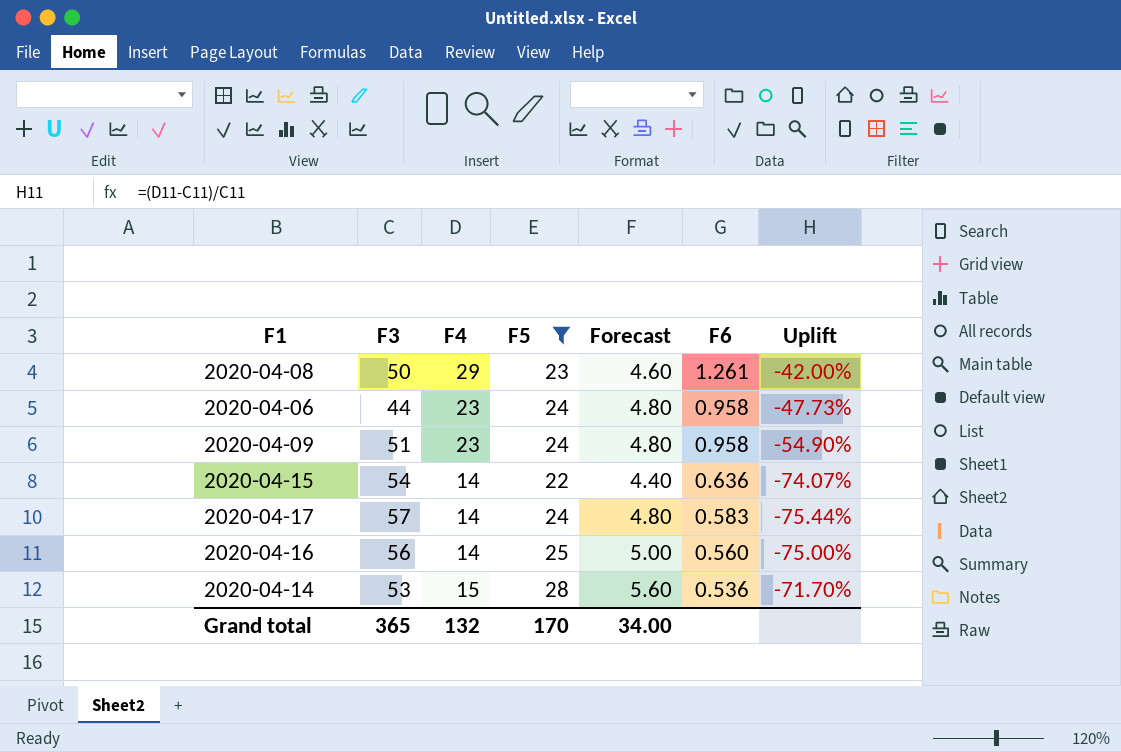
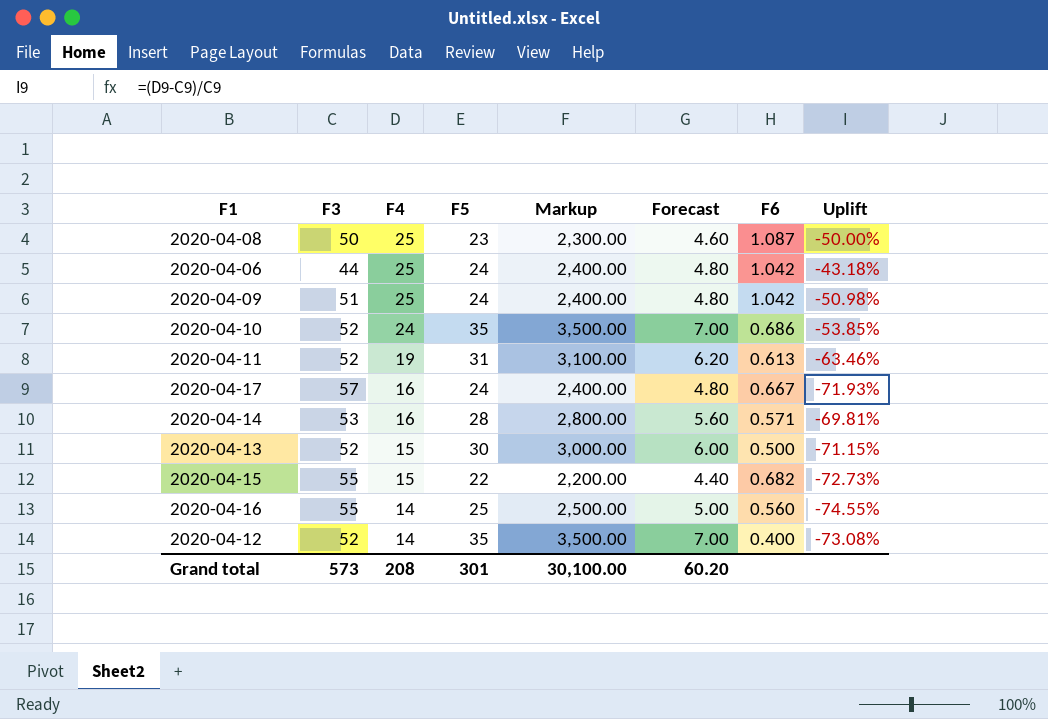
filter: F5 <= 28 -> none
row order: F6 descending -> F4 descending
column Markup | formula: none -> [F5] * 100
2020-04-08 | F4: 29 -> 25
2020-04-08 | F6: 1.261 -> 1.087
2020-04-08 | Uplift: -42.00% -> -50.00%
2020-04-06 | F4: 23 -> 25
2020-04-06 | F6: 0.958 -> 1.042
2020-04-06 | Uplift: -47.73% -> -43.18%
2020-04-09 | F4: 23 -> 25
2020-04-09 | F6: 0.958 -> 1.042
2020-04-09 | Uplift: -54.90% -> -50.98%
2020-04-17 | F4: 14 -> 16
2020-04-17 | F6: 0.583 -> 0.667
2020-04-17 | Uplift: -75.44% -> -71.93%
2020-04-14 | F4: 15 -> 16
2020-04-14 | F6: 0.536 -> 0.571
2020-04-14 | Uplift: -71.70% -> -69.81%
2020-04-15 | F3: 54 -> 55
2020-04-15 | F4: 14 -> 15
2020-04-15 | F6: 0.636 -> 0.682
2020-04-15 | Uplift: -74.07% -> -72.73%
2020-04-16 | F3: 56 -> 55
2020-04-16 | Uplift: -75.00% -> -74.55%
Grand total | F3: 365 -> 573
Grand total | F4: 132 -> 208
Grand total | F5: 170 -> 301
Grand total | Forecast: 34.00 -> 60.20

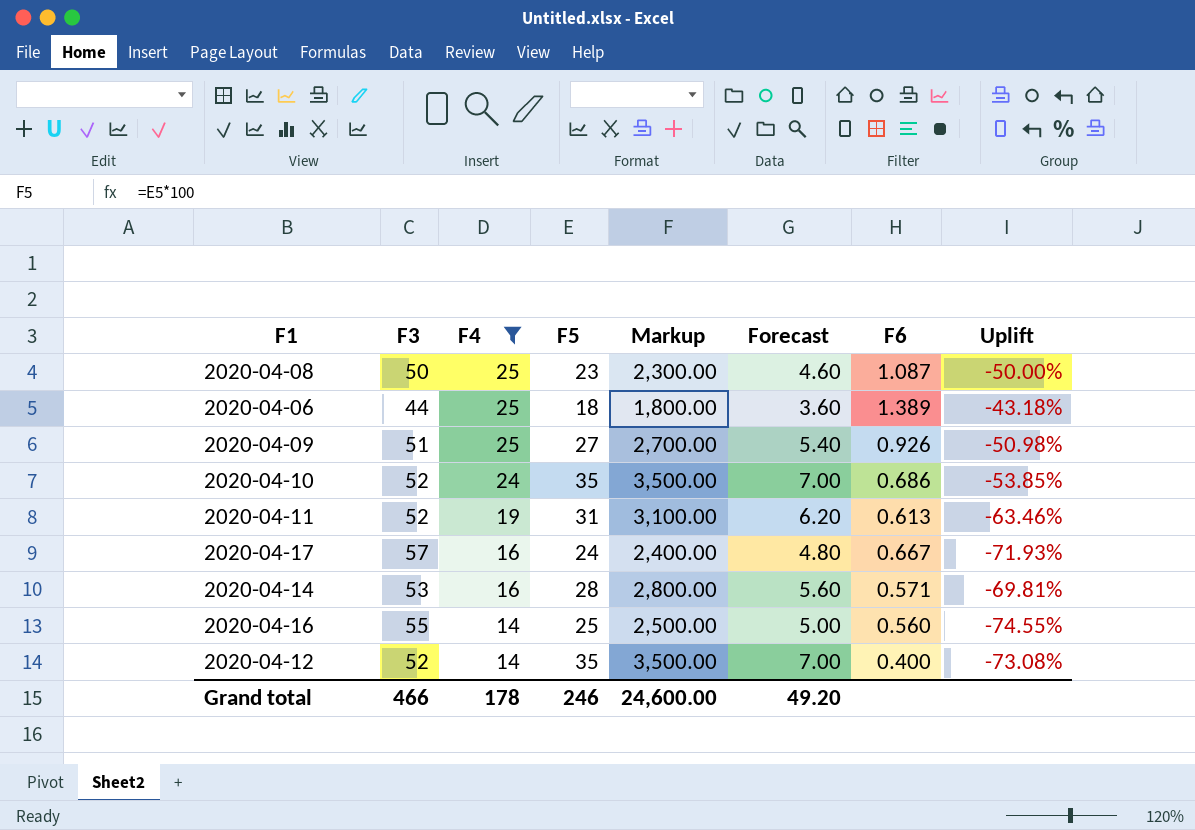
filter: none -> F4 != 15
2020-04-06 | F5: 24 -> 18
2020-04-06 | Markup: 2,400.00 -> 1,800.00
2020-04-06 | Forecast: 4.80 -> 3.60
2020-04-06 | F6: 1.042 -> 1.389
2020-04-09 | F5: 24 -> 27
2020-04-09 | Markup: 2,400.00 -> 2,700.00
2020-04-09 | Forecast: 4.80 -> 5.40
2020-04-09 | F6: 1.042 -> 0.926
Grand total | F3: 573 -> 466
Grand total | F4: 208 -> 178
Grand total | F5: 301 -> 246
Grand total | Markup: 30,100.00 -> 24,600.00
Grand total | Forecast: 60.20 -> 49.20

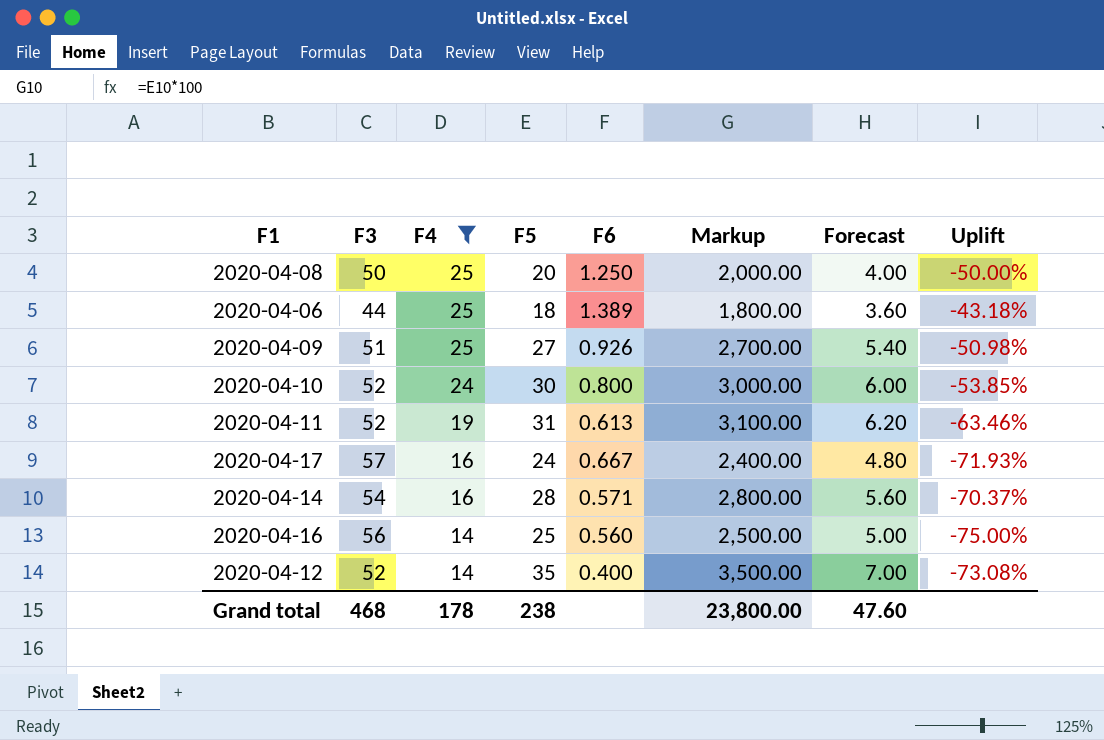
column F6 | position: 7 -> 5
2020-04-08 | F5: 23 -> 20
2020-04-08 | F6: 1.087 -> 1.250
2020-04-08 | Markup: 2,300.00 -> 2,000.00
2020-04-08 | Forecast: 4.60 -> 4.00
2020-04-10 | F5: 35 -> 30
2020-04-10 | F6: 0.686 -> 0.800
2020-04-10 | Markup: 3,500.00 -> 3,000.00
2020-04-10 | Forecast: 7.00 -> 6.00
2020-04-14 | F3: 53 -> 54
2020-04-14 | Uplift: -69.81% -> -70.37%
2020-04-16 | F3: 55 -> 56
2020-04-16 | Uplift: -74.55% -> -75.00%
Grand total | F3: 466 -> 468
Grand total | F5: 246 -> 238
Grand total | Markup: 24,600.00 -> 23,800.00
Grand total | Forecast: 49.20 -> 47.60

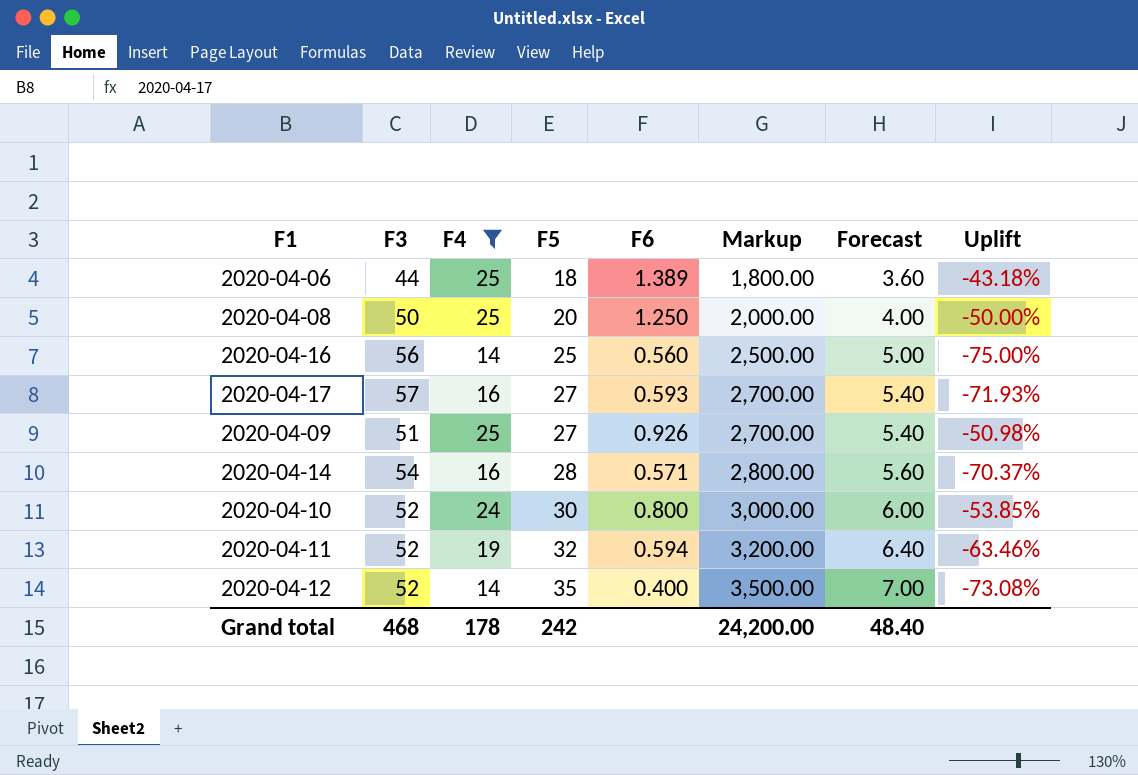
row order: F4 descending -> F5 ascending
2020-04-17 | F5: 24 -> 27
2020-04-17 | F6: 0.667 -> 0.593
2020-04-17 | Markup: 2,400.00 -> 2,700.00
2020-04-17 | Forecast: 4.80 -> 5.40
2020-04-11 | F5: 31 -> 32
2020-04-11 | F6: 0.613 -> 0.594
2020-04-11 | Markup: 3,100.00 -> 3,200.00
2020-04-11 | Forecast: 6.20 -> 6.40
Grand total | F5: 238 -> 242
Grand total | Markup: 23,800.00 -> 24,200.00
Grand total | Forecast: 47.60 -> 48.40

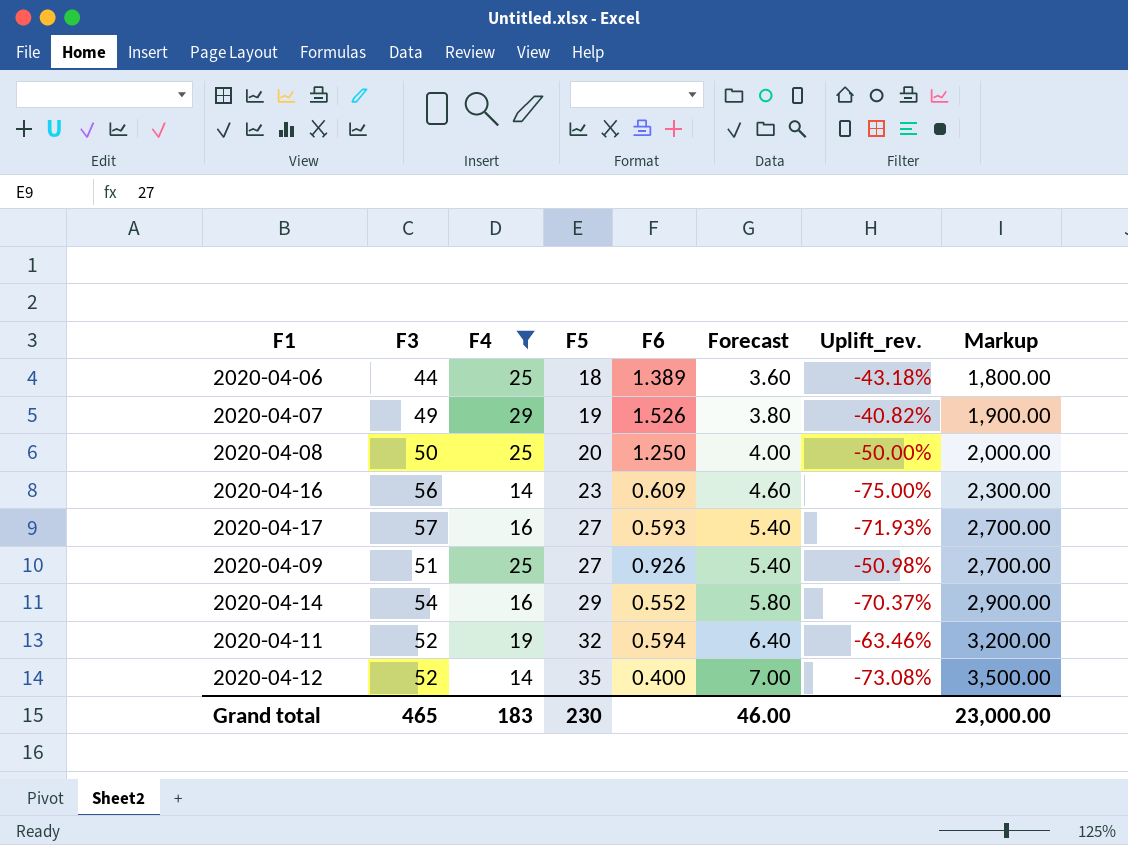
column name: Uplift -> Uplift_rev.
column Markup | position: 6 -> 8
row 2020-04-10: 52 | 24 | 30 | 0.800 | 3,000.00 | 6.00 | -53.85% -> none
row 2020-04-07: none -> 49 | 29 | 19 | 1.526 | 3.80 | -40.82% | 1,900.00
2020-04-16 | F5: 25 -> 23
2020-04-16 | F6: 0.560 -> 0.609
2020-04-16 | Forecast: 5.00 -> 4.60
2020-04-16 | Markup: 2,500.00 -> 2,300.00
2020-04-14 | F5: 28 -> 29
2020-04-14 | F6: 0.571 -> 0.552
2020-04-14 | Forecast: 5.60 -> 5.80
2020-04-14 | Markup: 2,800.00 -> 2,900.00
Grand total | F3: 468 -> 465
Grand total | F4: 178 -> 183
Grand total | F5: 242 -> 230
Grand total | Forecast: 48.40 -> 46.00
Grand total | Markup: 24,200.00 -> 23,000.00

